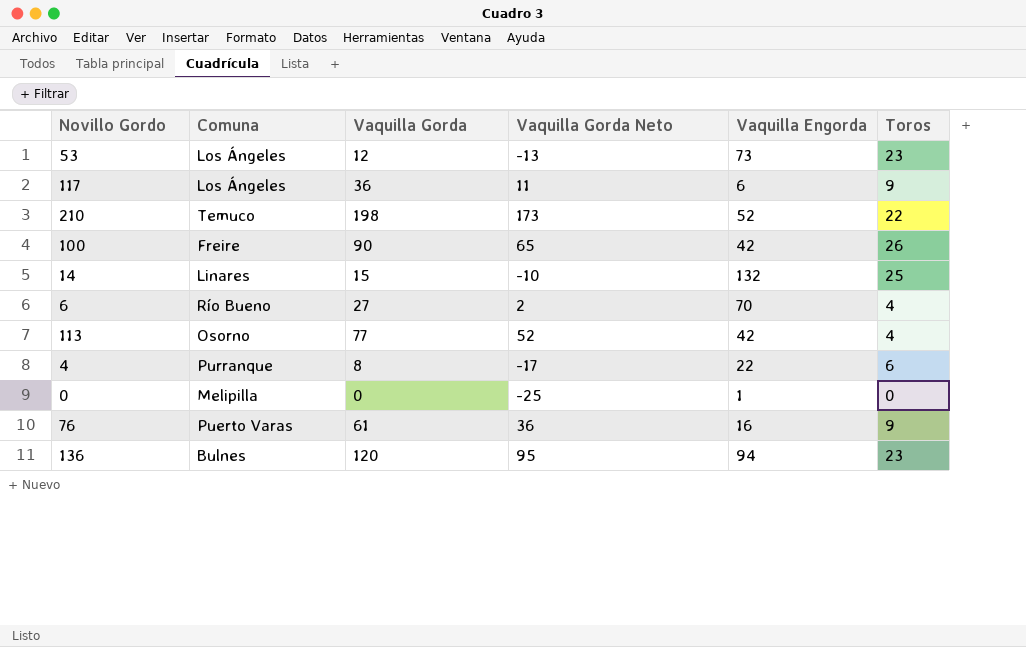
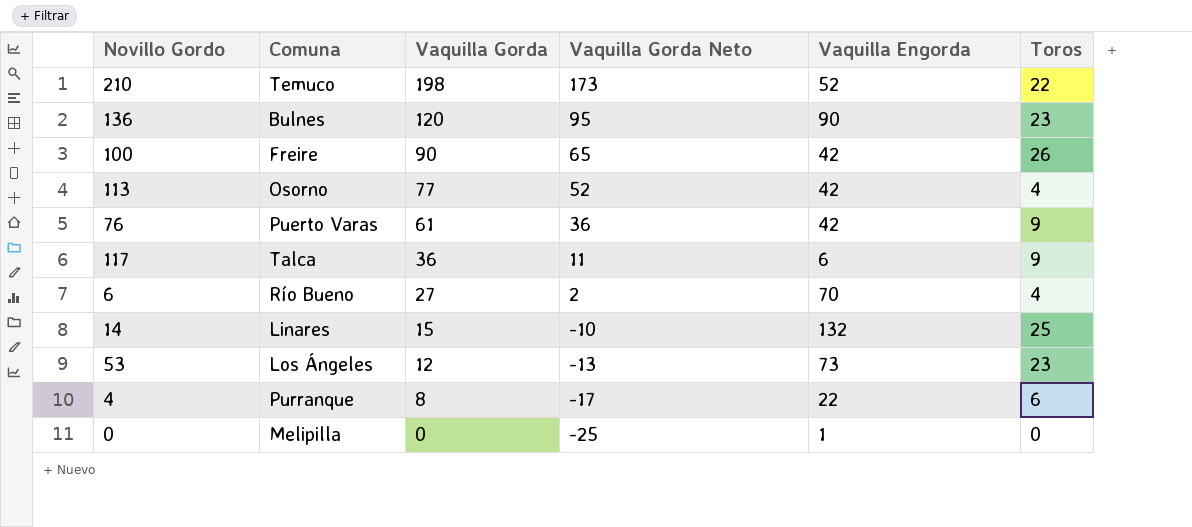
row order: none -> Vaquilla Gorda descending
136 | Vaquilla Engorda: 94 -> 90
76 | Vaquilla Engorda: 16 -> 42
117 | Comuna: Los Ángeles -> Talca

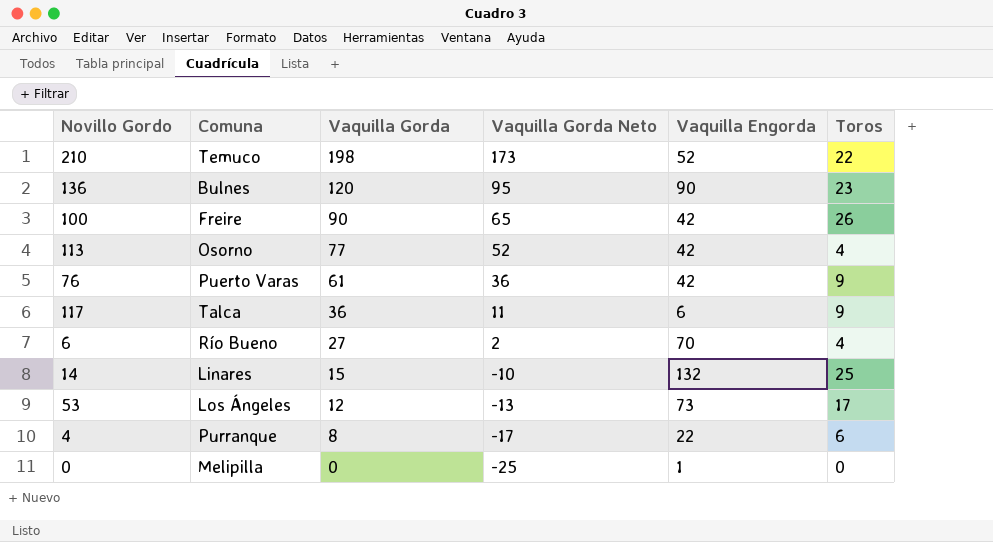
53 | Toros: 23 -> 17

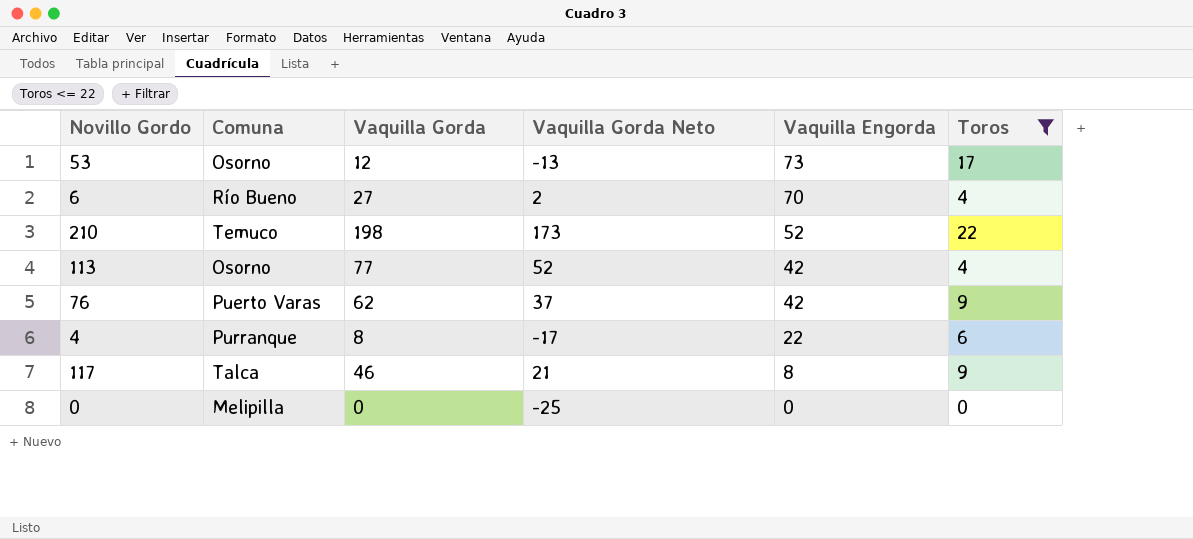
filter: none -> Toros <= 22
row order: Vaquilla Gorda descending -> Vaquilla Engorda descending
53 | Comuna: Los Ángeles -> Osorno
76 | Vaquilla Gorda: 61 -> 62
76 | Vaquilla Gorda Neto: 36 -> 37
117 | Vaquilla Gorda: 36 -> 46
117 | Vaquilla Gorda Neto: 11 -> 21
117 | Vaquilla Engorda: 6 -> 8
0 | Vaquilla Engorda: 1 -> 0

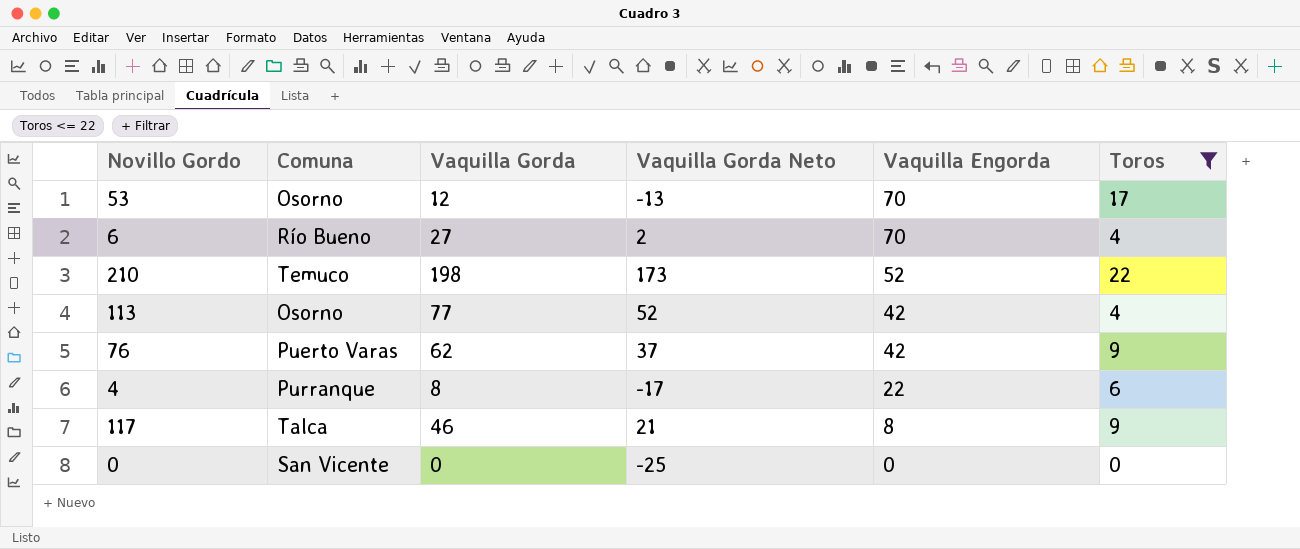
53 | Vaquilla Engorda: 73 -> 70
0 | Comuna: Melipilla -> San Vicente

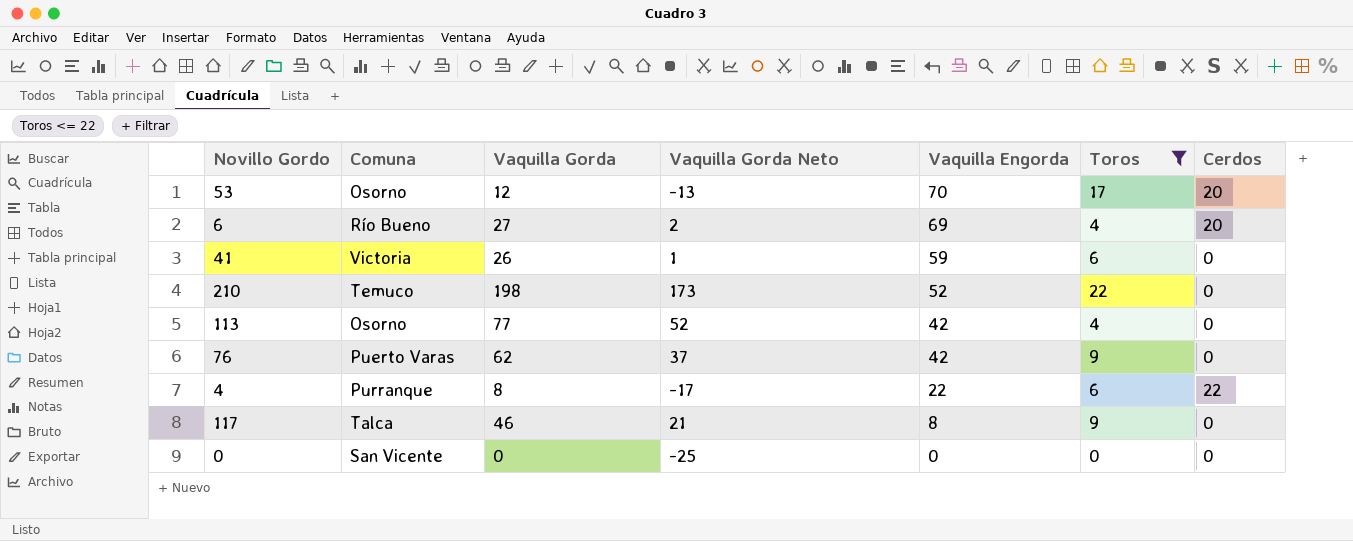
column Cerdos | position: none -> 7
6 | Vaquilla Engorda: 70 -> 69
row 41: none -> Victoria | 26 | 1 | 59 | 6 | 0

